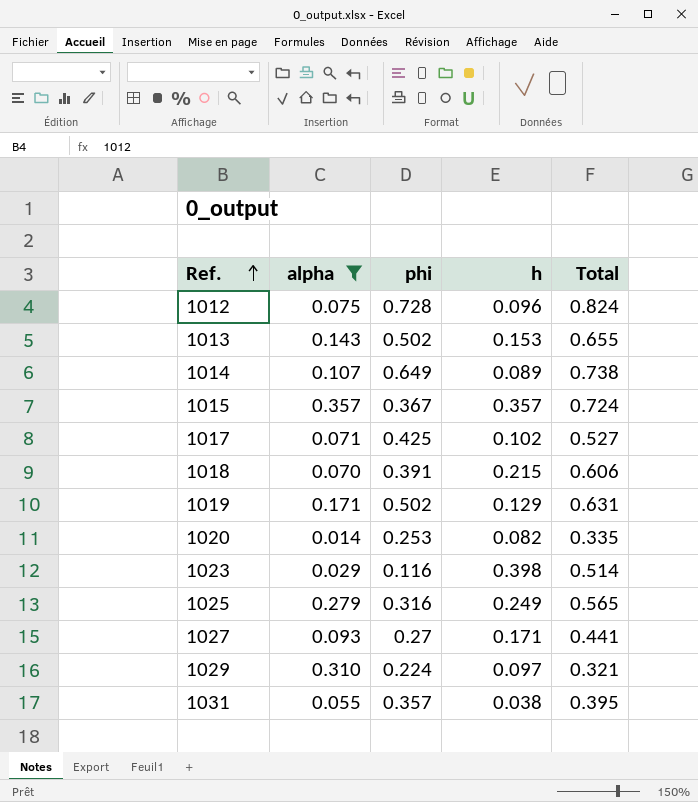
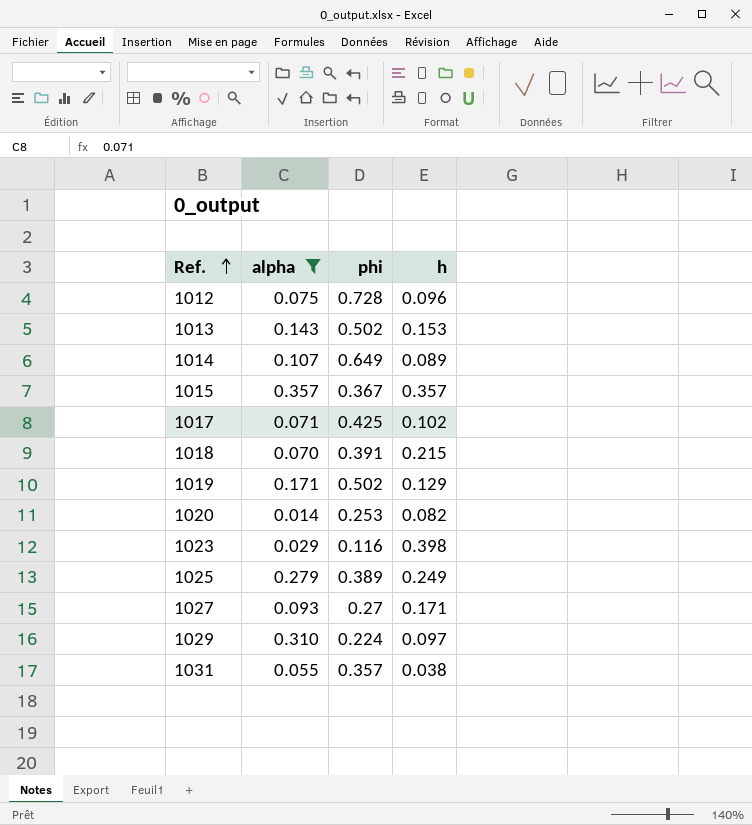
column Total | formula: [phi] + [h] -> none
1025 | phi: 0.316 -> 0.389

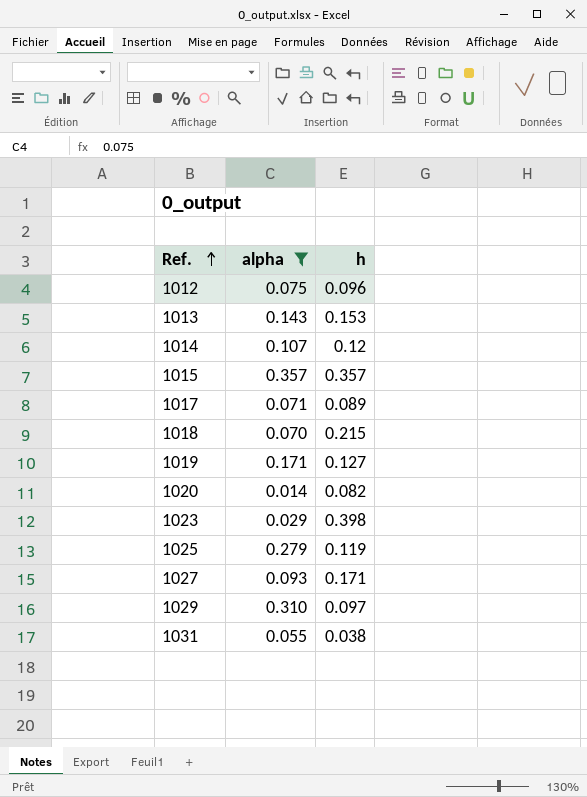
column phi | position: 3 -> none
1014 | h: 0.089 -> 0.12
1017 | h: 0.102 -> 0.089
1019 | h: 0.129 -> 0.127
1025 | h: 0.249 -> 0.119

